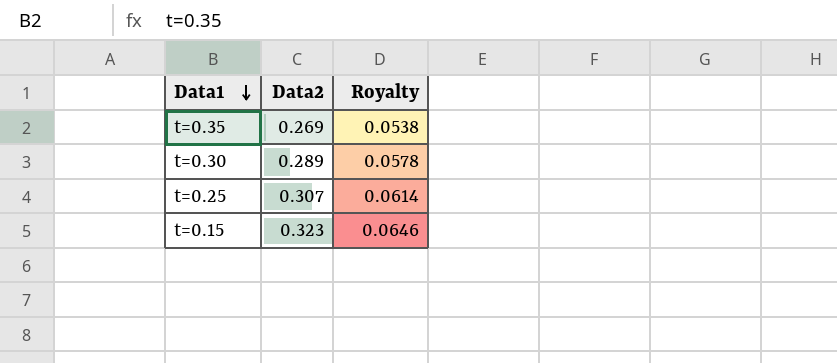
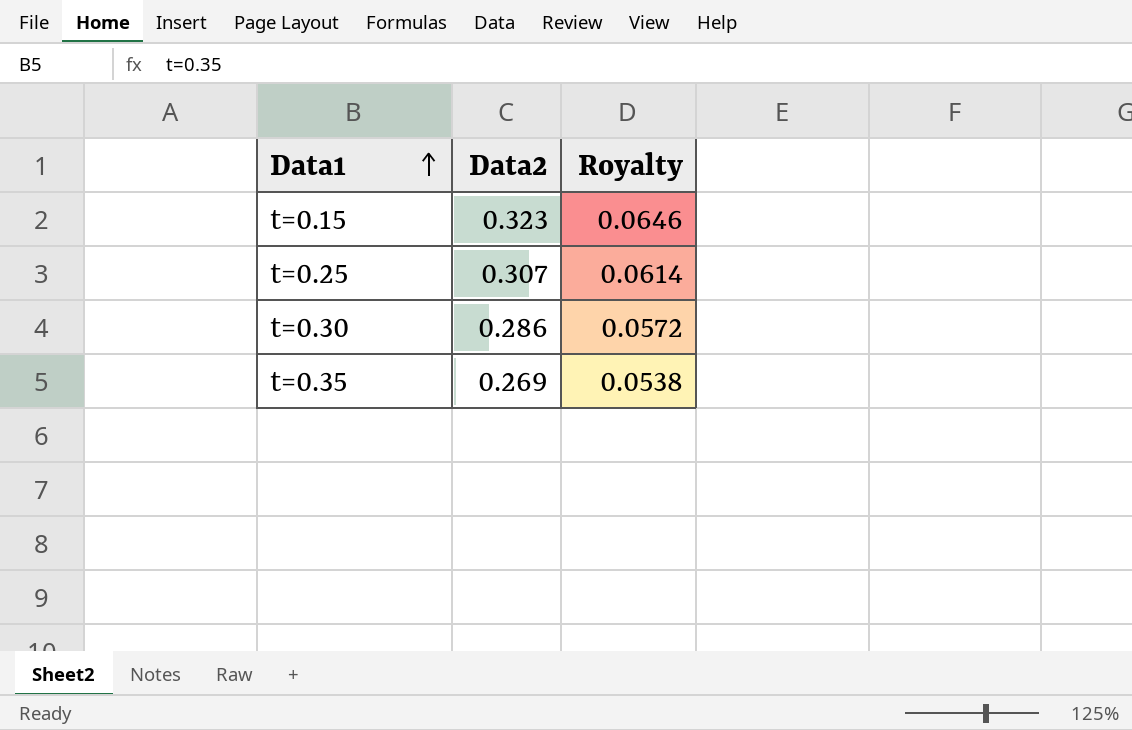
row order: Data1 descending -> Data1 ascending
t=0.30 | Data2: 0.289 -> 0.286
t=0.30 | Royalty: 0.0578 -> 0.0572

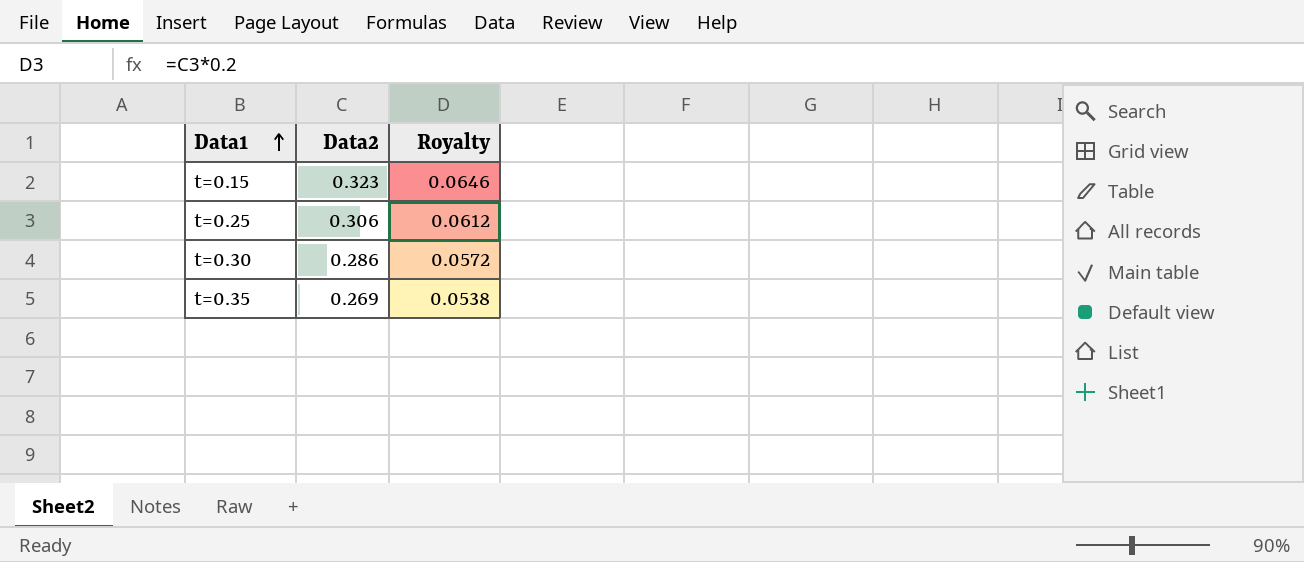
t=0.25 | Data2: 0.307 -> 0.306
t=0.25 | Royalty: 0.0614 -> 0.0612

